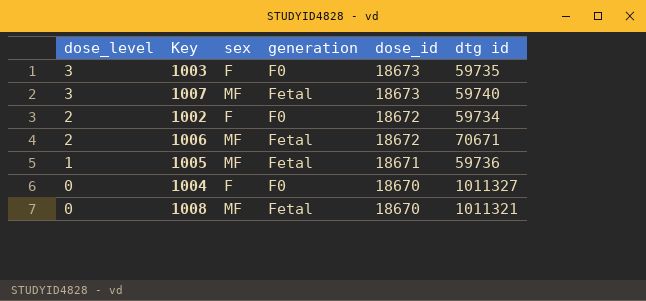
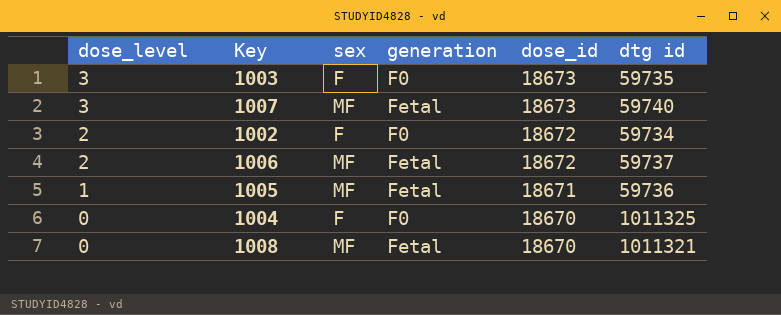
1006 | dtg id: 70671 -> 59737
1004 | dtg id: 1011327 -> 1011325

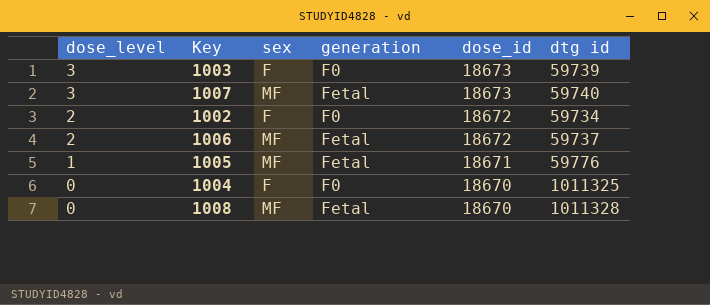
1003 | dtg id: 59735 -> 59739
1005 | dtg id: 59736 -> 59776
1008 | dtg id: 1011321 -> 1011328

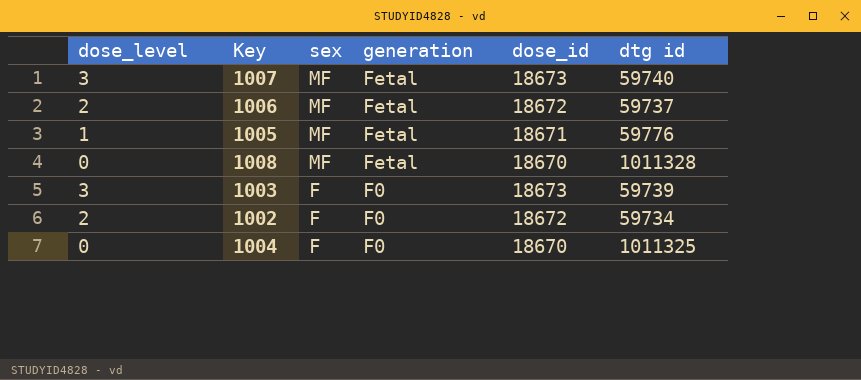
row order: dose_level descending -> sex descending

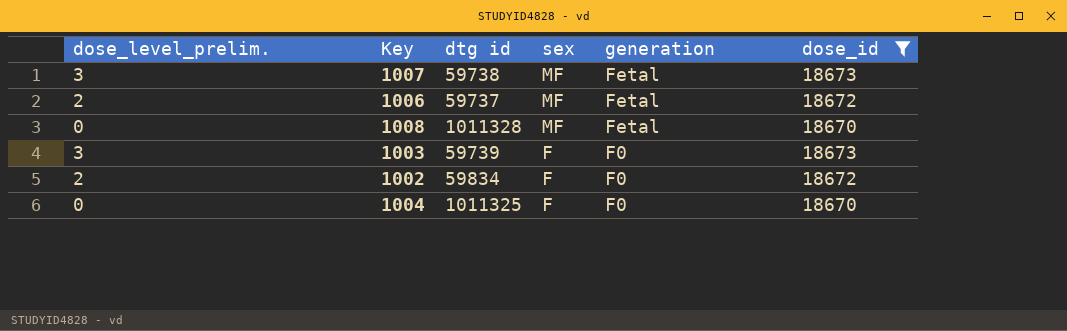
filter: none -> dose_id != 18671
column name: dose_level -> dose_level_prelim.
column dtg id | position: 6 -> 3
1007 | dtg id: 59740 -> 59738
1002 | dtg id: 59734 -> 59834

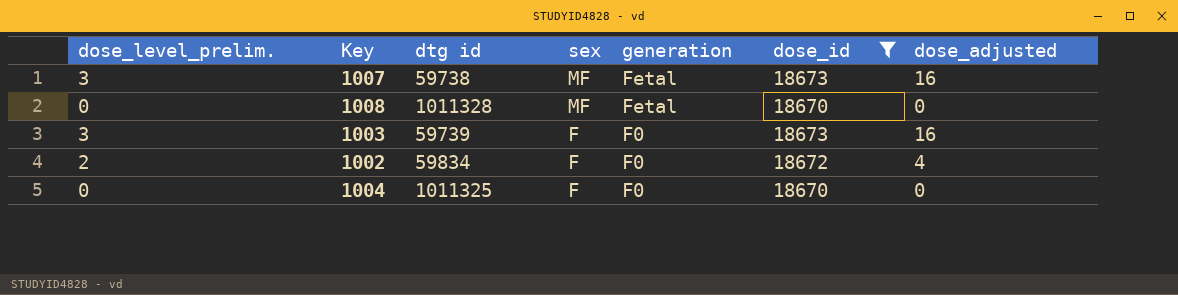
column dose_adjusted | position: none -> 7
row 1006: 2 | 59737 | MF | Fetal | 18672 -> none

